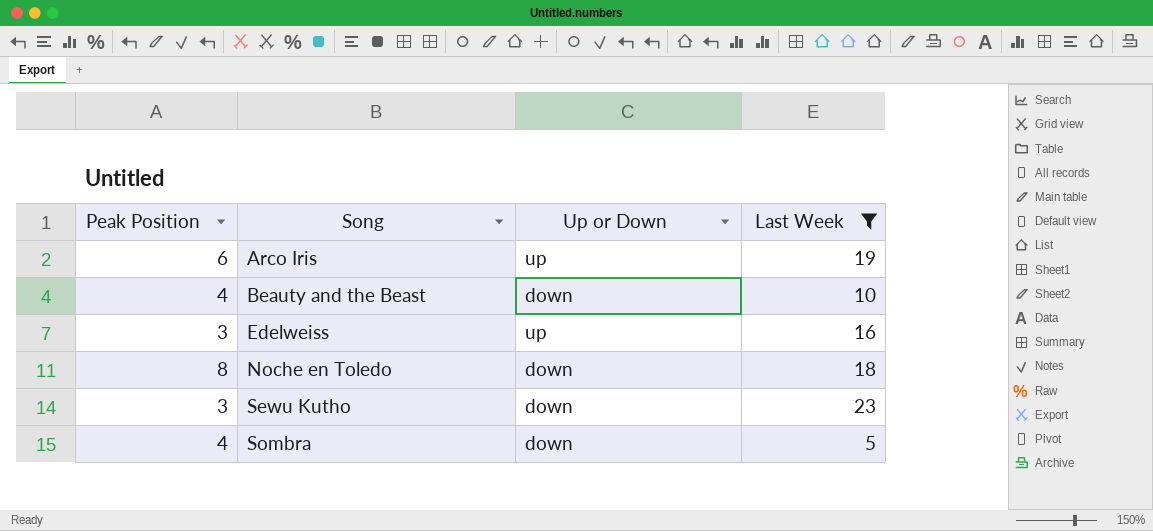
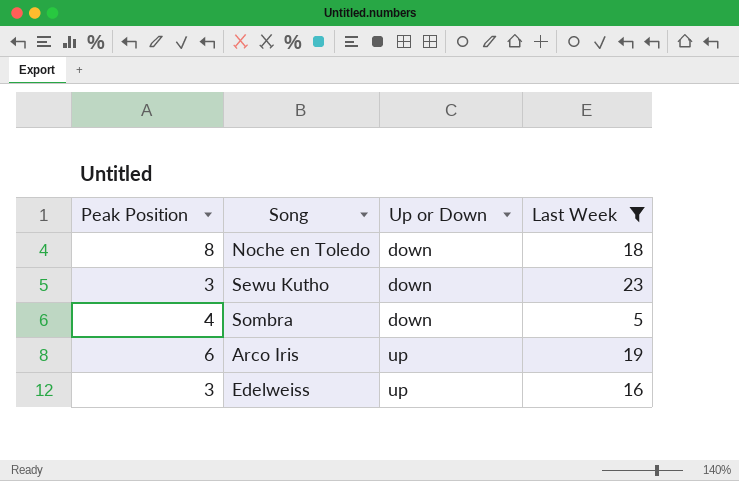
row order: Song ascending -> Up or Down ascending
row Beauty and the Beast: 4 | down | 10 -> none

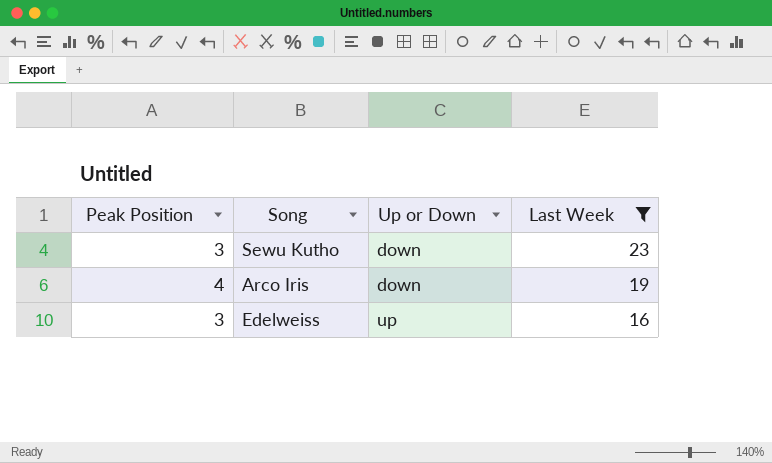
row Noche en Toledo: 8 | down | 18 -> none
row Sombra: 4 | down | 5 -> none
Arco Iris | Peak Position: 6 -> 4
Arco Iris | Up or Down: up -> down

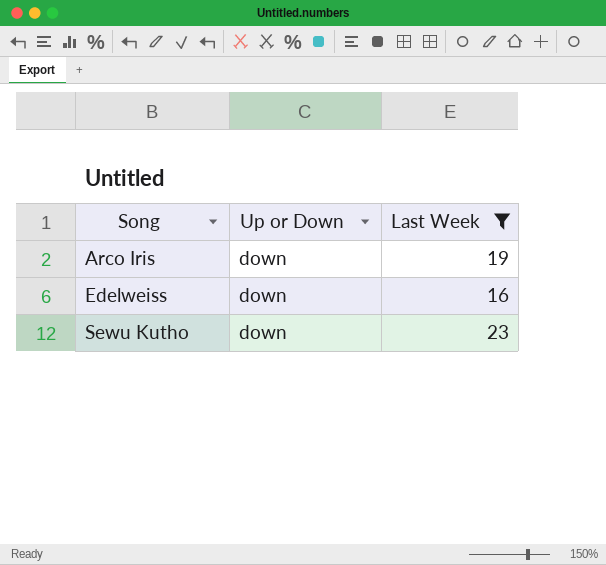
row order: Up or Down ascending -> Song ascending
column Peak Position | position: 1 -> none
Edelweiss | Up or Down: up -> down

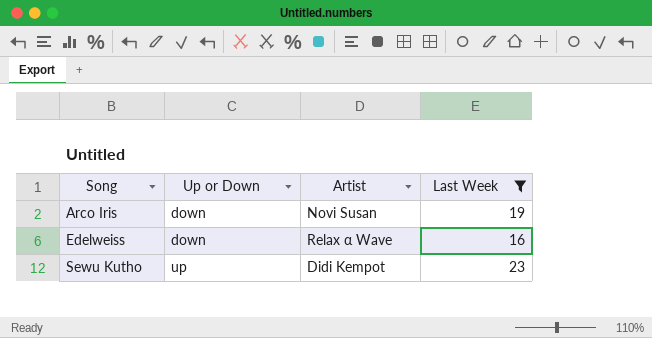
column Artist | position: none -> 3
Sewu Kutho | Up or Down: down -> up

